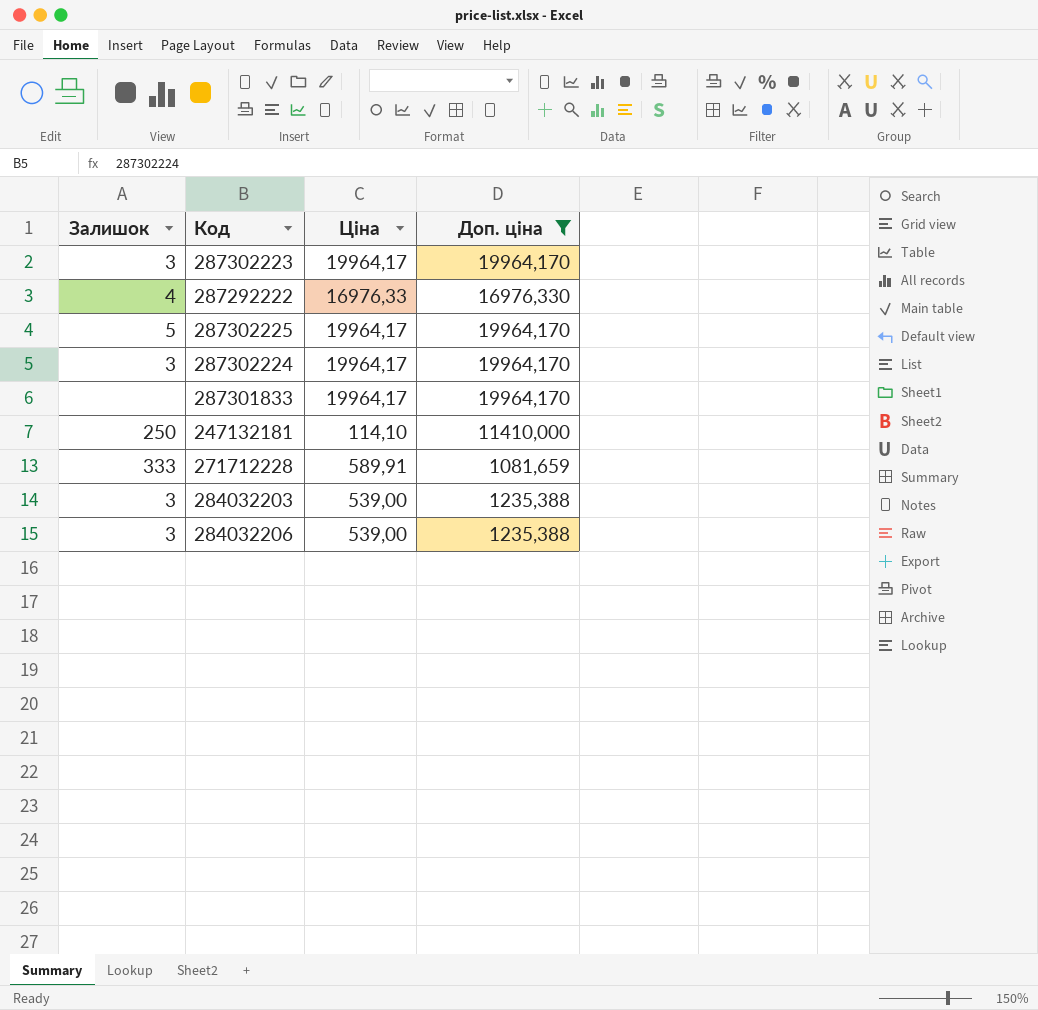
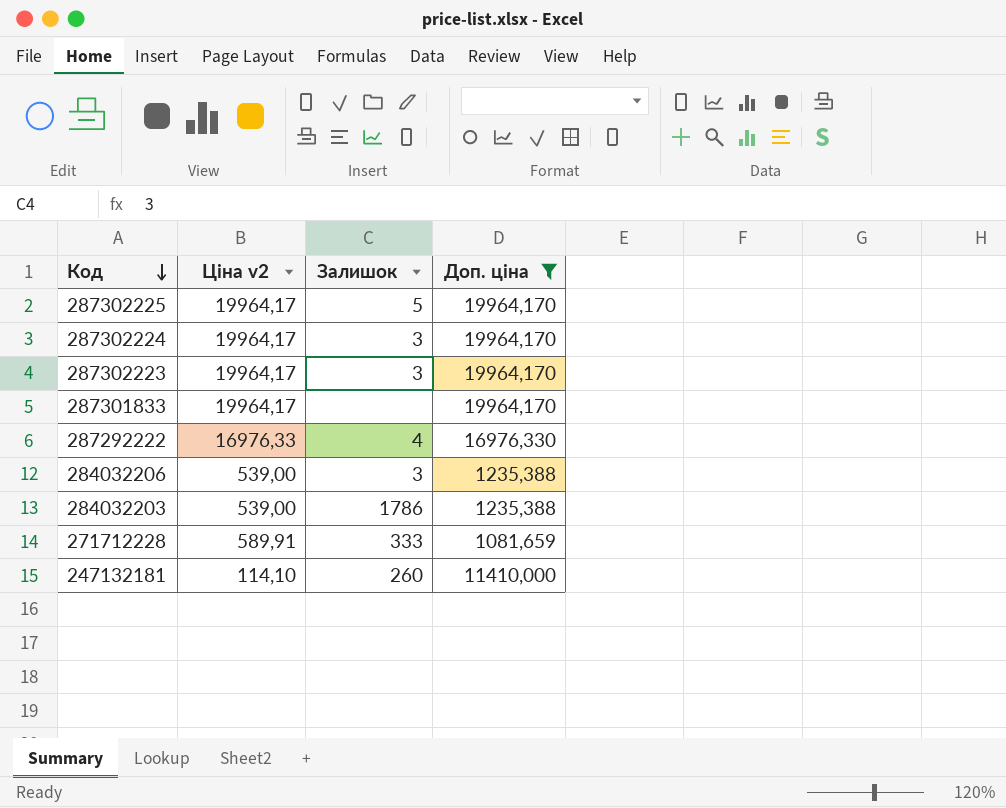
row order: none -> Код descending
column name: Ціна -> Ціна v2
column Залишок | position: 1 -> 3
284032203 | Залишок: 3 -> 1786
247132181 | Залишок: 250 -> 260

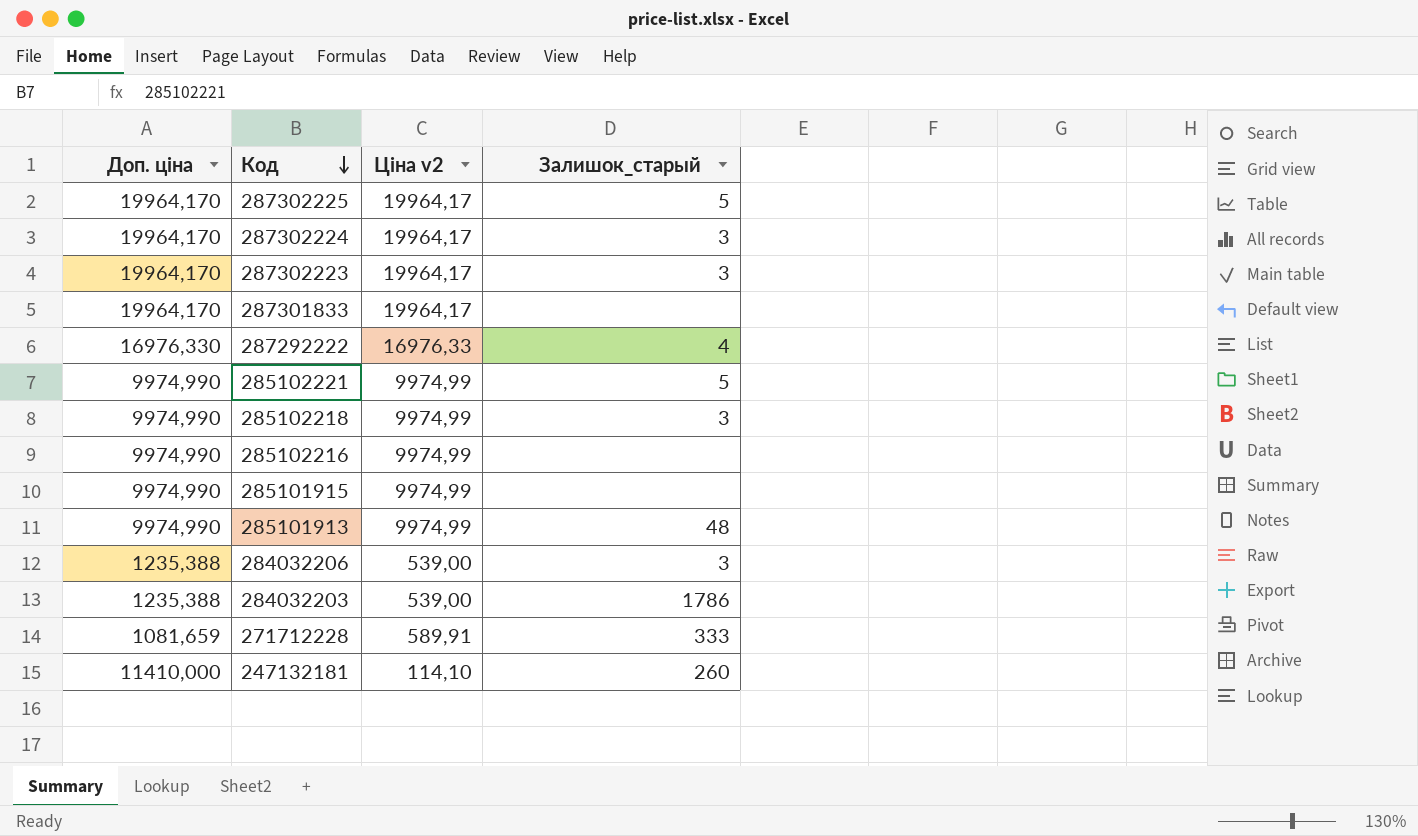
filter: Доп. ціна != 9974,990 -> none
column Доп. ціна | position: 4 -> 1
column name: Залишок -> Залишок_старый

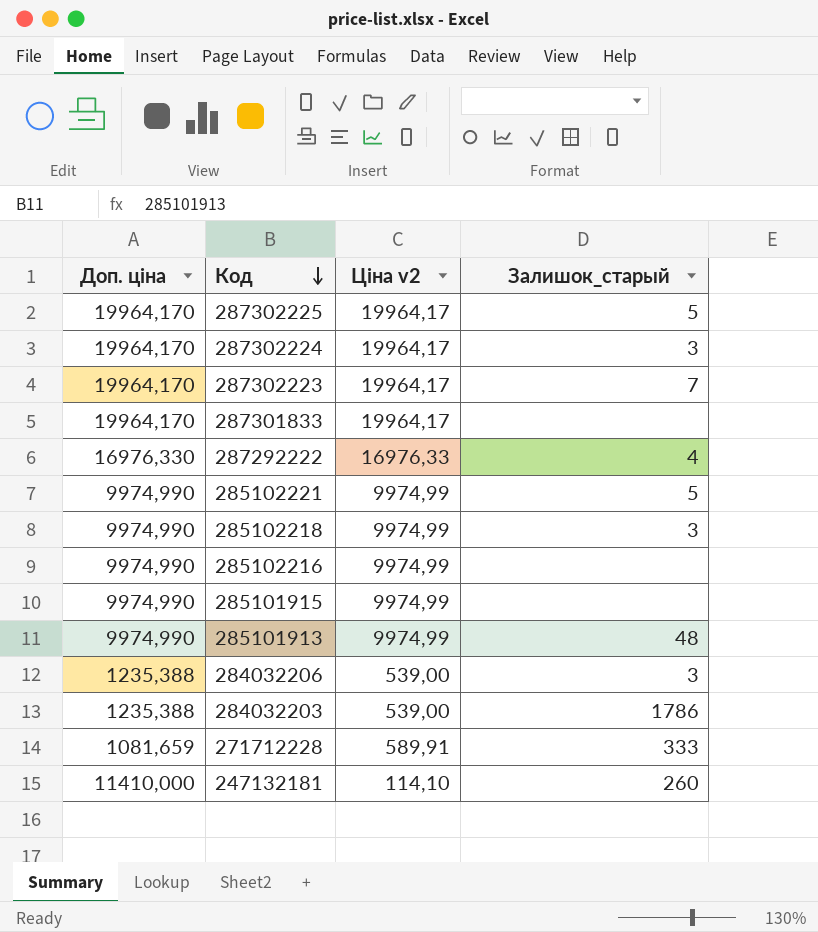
287302223 | Залишок_старый: 3 -> 7

